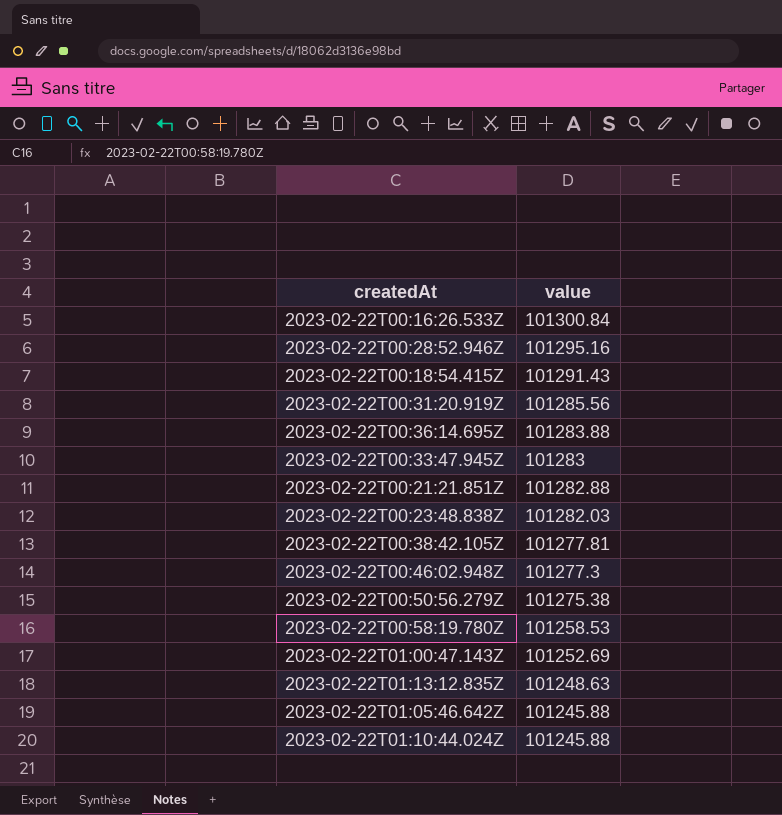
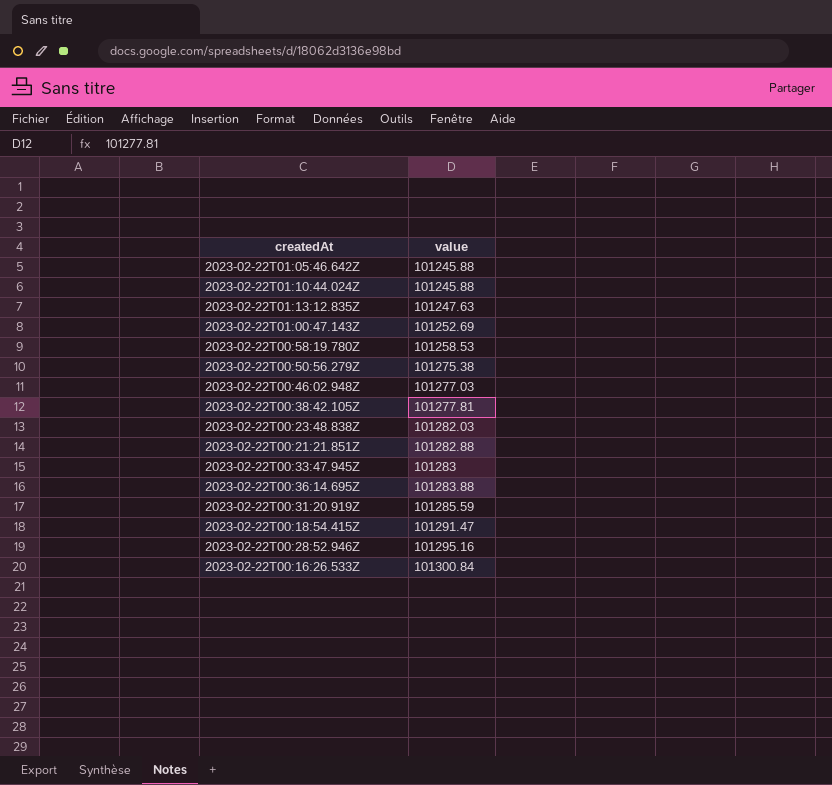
row order: value descending -> value ascending
2023-02-22T01:13:12.835Z | value: 101248.63 -> 101247.63
2023-02-22T00:46:02.948Z | value: 101277.3 -> 101277.03
2023-02-22T00:31:20.919Z | value: 101285.56 -> 101285.59
2023-02-22T00:18:54.415Z | value: 101291.43 -> 101291.47

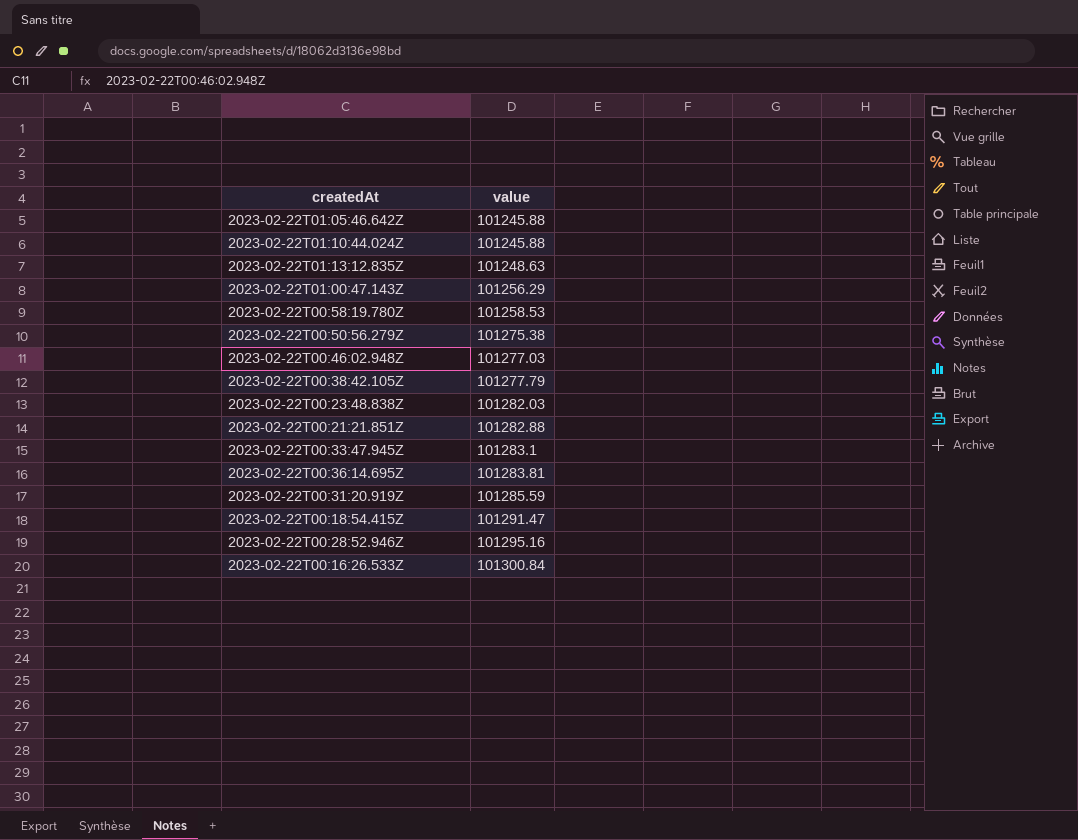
2023-02-22T01:13:12.835Z | value: 101247.63 -> 101248.63
2023-02-22T01:00:47.143Z | value: 101252.69 -> 101256.29
2023-02-22T00:38:42.105Z | value: 101277.81 -> 101277.79
2023-02-22T00:33:47.945Z | value: 101283 -> 101283.1
2023-02-22T00:36:14.695Z | value: 101283.88 -> 101283.81

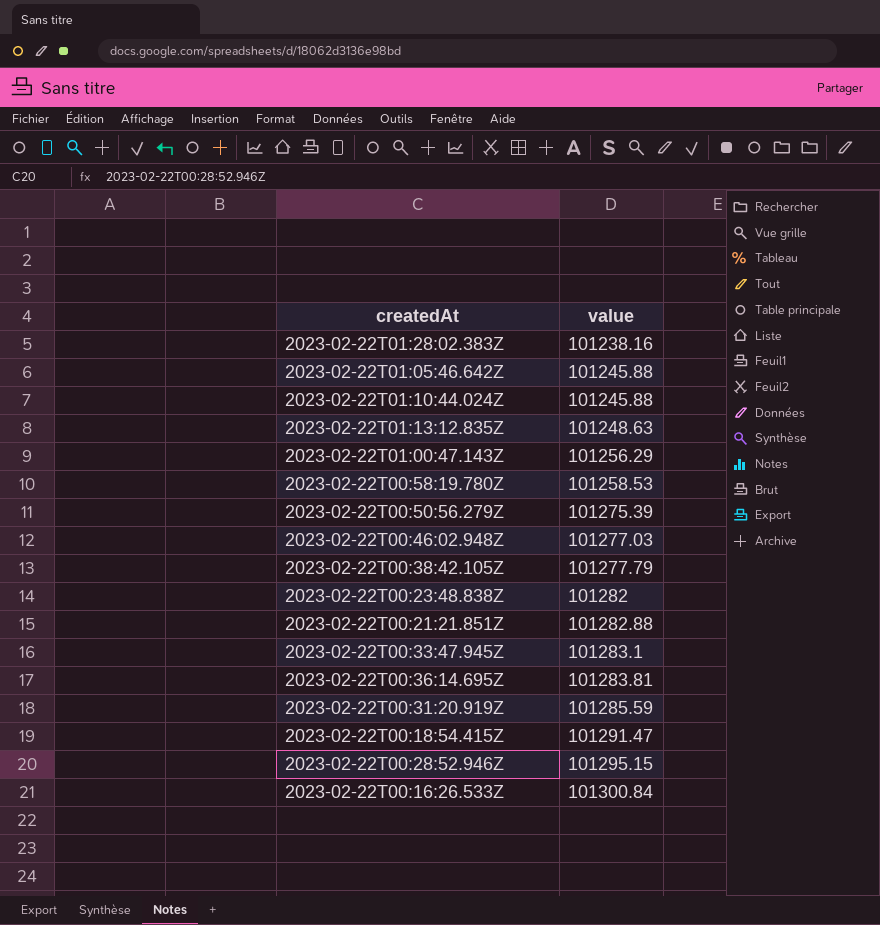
row 2023-02-22T01:28:02.383Z: none -> 101238.16
2023-02-22T00:50:56.279Z | value: 101275.38 -> 101275.39
2023-02-22T00:23:48.838Z | value: 101282.03 -> 101282
2023-02-22T00:28:52.946Z | value: 101295.16 -> 101295.15

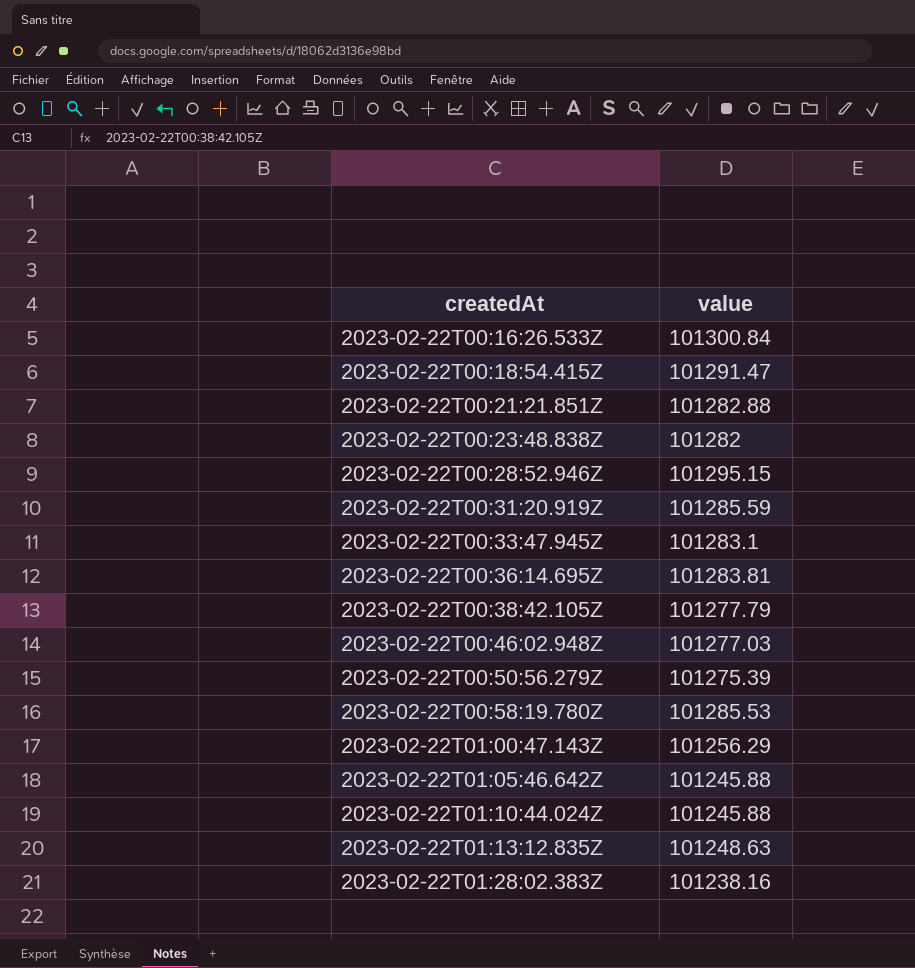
row order: value ascending -> createdAt ascending
2023-02-22T00:58:19.780Z | value: 101258.53 -> 101285.53

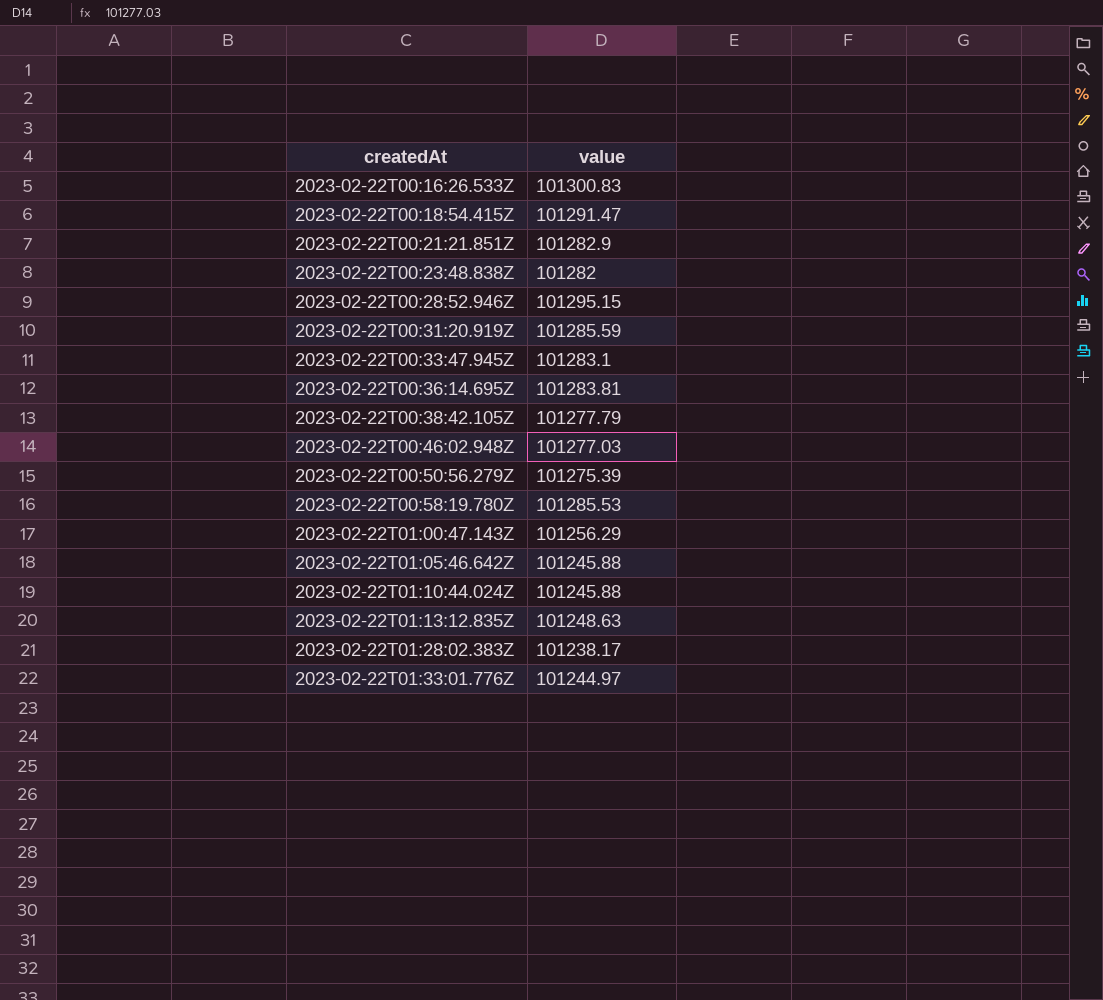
2023-02-22T00:16:26.533Z | value: 101300.84 -> 101300.83
2023-02-22T00:21:21.851Z | value: 101282.88 -> 101282.9
2023-02-22T01:28:02.383Z | value: 101238.16 -> 101238.17
row 2023-02-22T01:33:01.776Z: none -> 101244.97

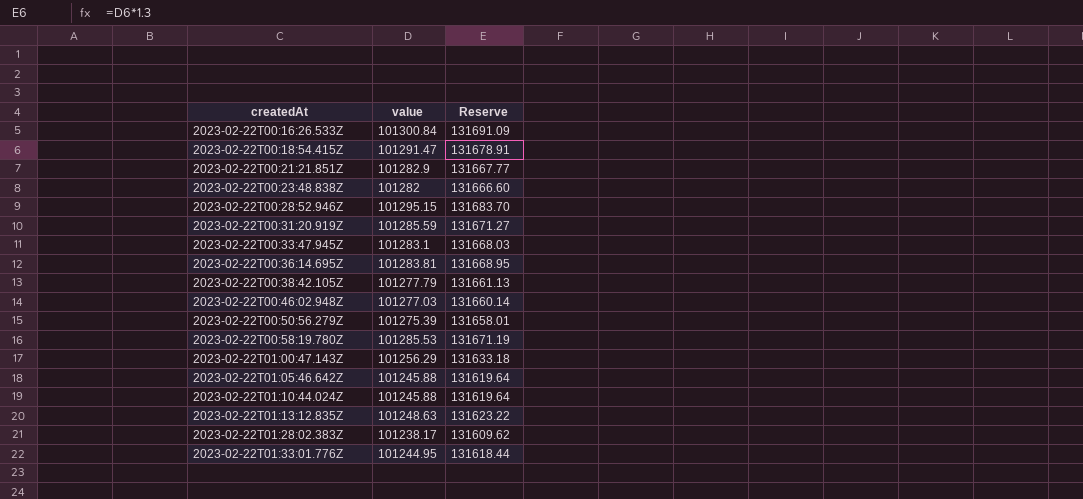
column Reserve | formula: none -> [value] * 1.3
2023-02-22T00:16:26.533Z | value: 101300.83 -> 101300.84
2023-02-22T01:33:01.776Z | value: 101244.97 -> 101244.95

